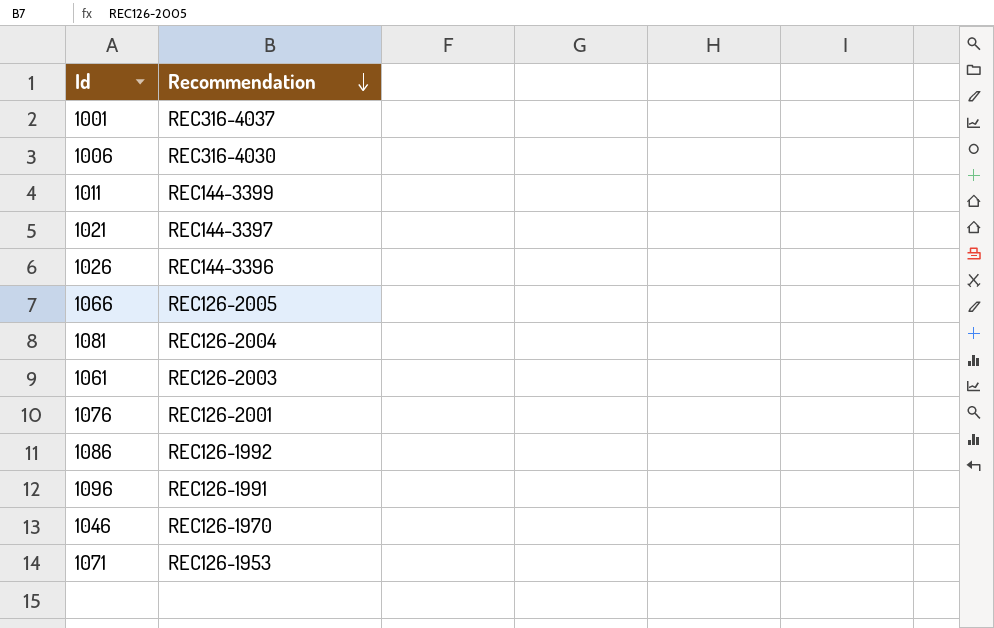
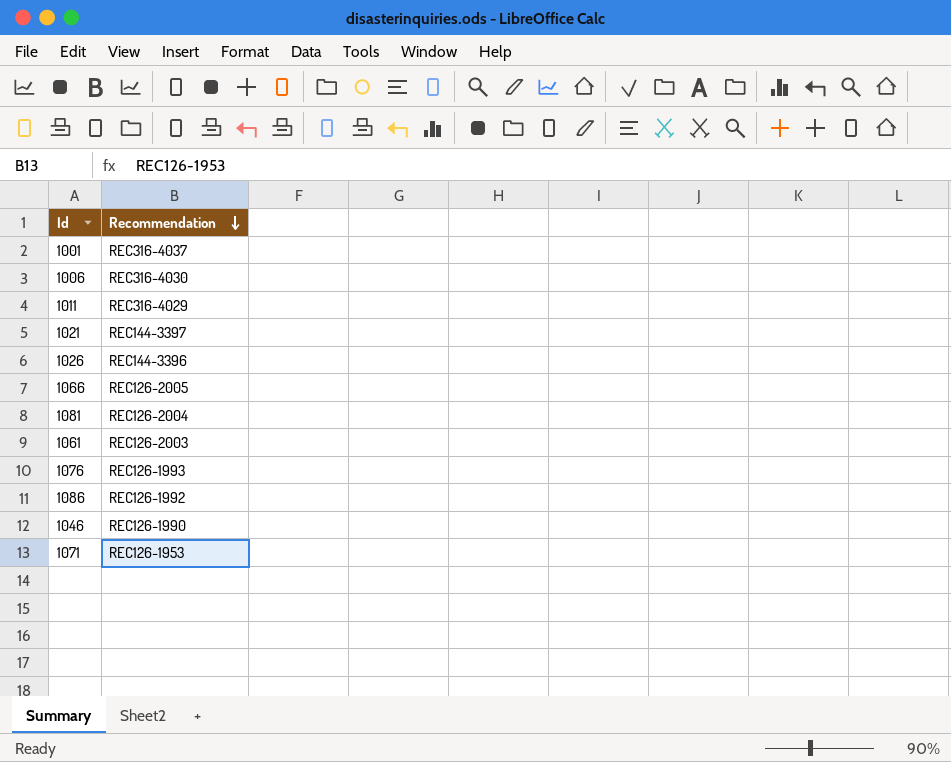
row 1096: REC126-1991 -> none
1011 | Recommendation: REC144-3399 -> REC316-4029
1076 | Recommendation: REC126-2001 -> REC126-1993
1046 | Recommendation: REC126-1970 -> REC126-1990

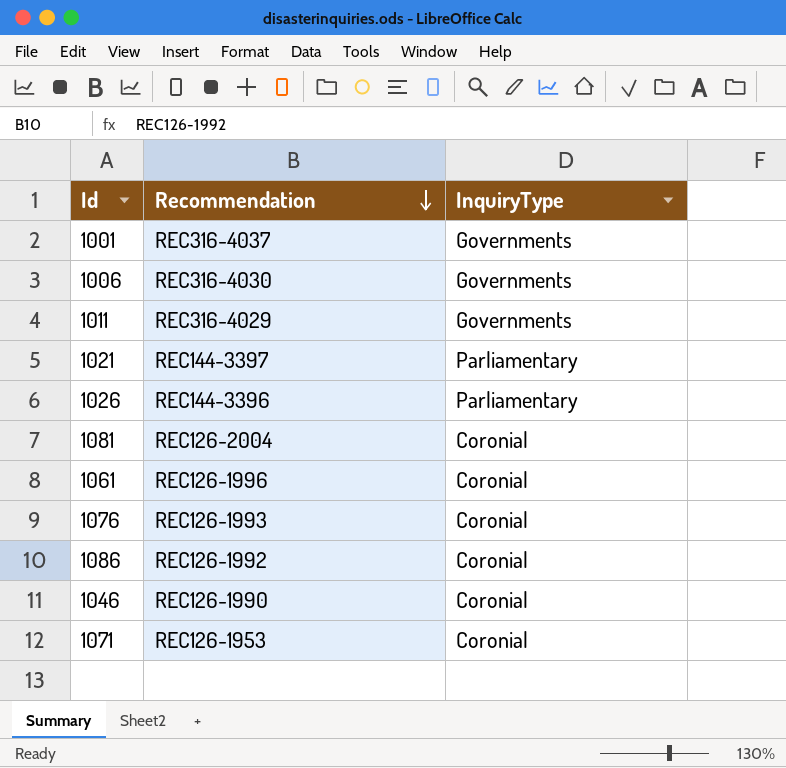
column InquiryType | position: none -> 3
row 1066: REC126-2005 -> none
1061 | Recommendation: REC126-2003 -> REC126-1996

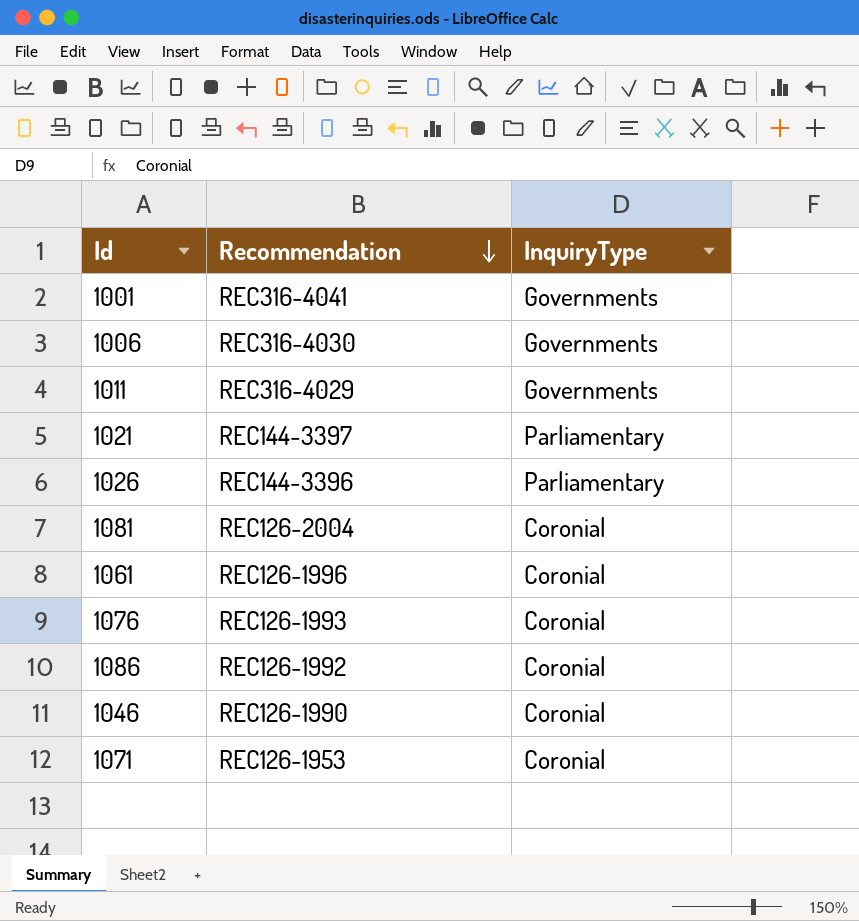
1001 | Recommendation: REC316-4037 -> REC316-4041

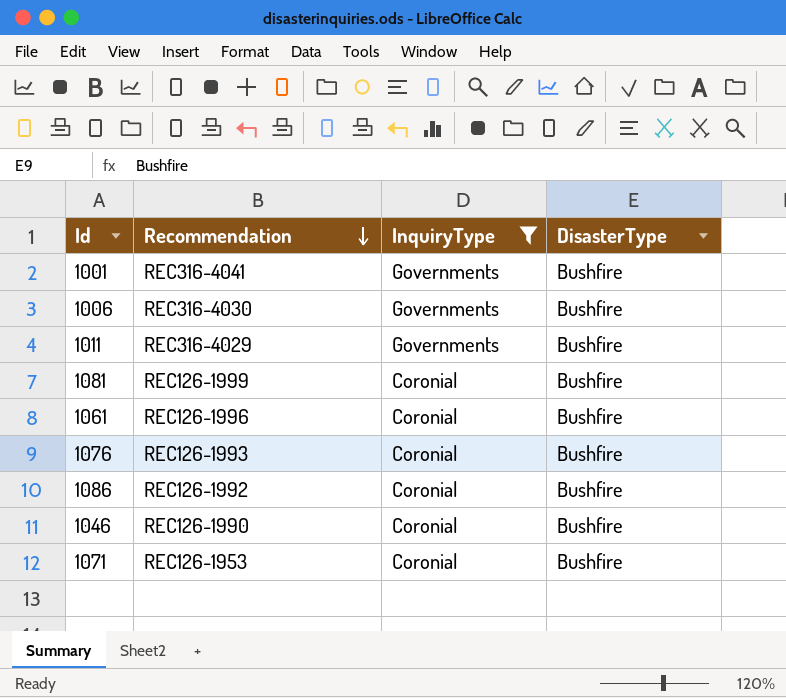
filter: none -> InquiryType != Parliamentary
column DisasterType | position: none -> 4
1081 | Recommendation: REC126-2004 -> REC126-1999

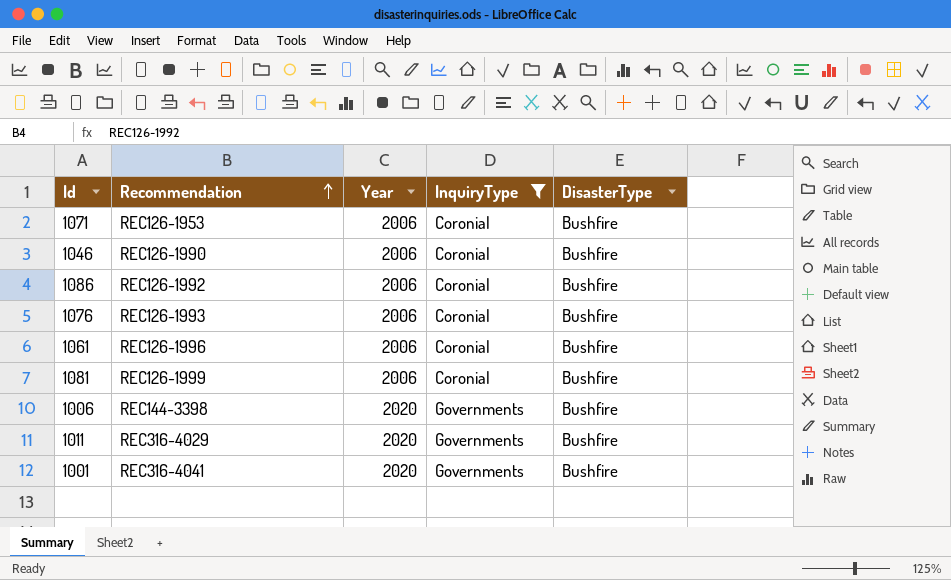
row order: Recommendation descending -> Recommendation ascending
column Year | position: none -> 3
1006 | Recommendation: REC316-4030 -> REC144-3398

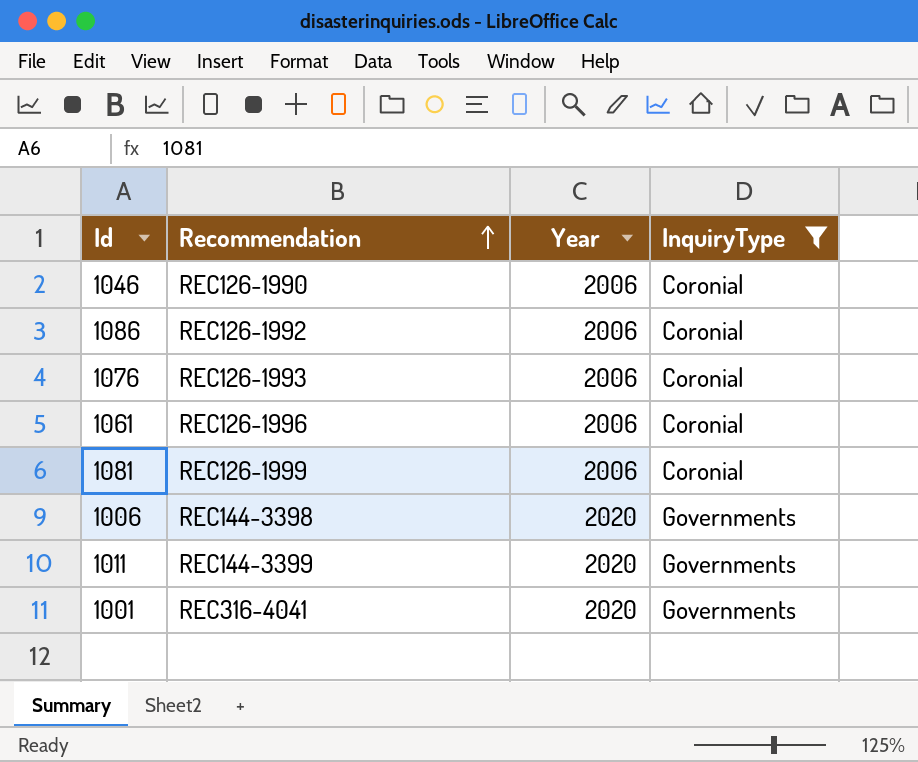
column DisasterType | position: 5 -> none
row 1071: REC126-1953 | 2006 | Coronial | Bushfire -> none
1011 | Recommendation: REC316-4029 -> REC144-3399

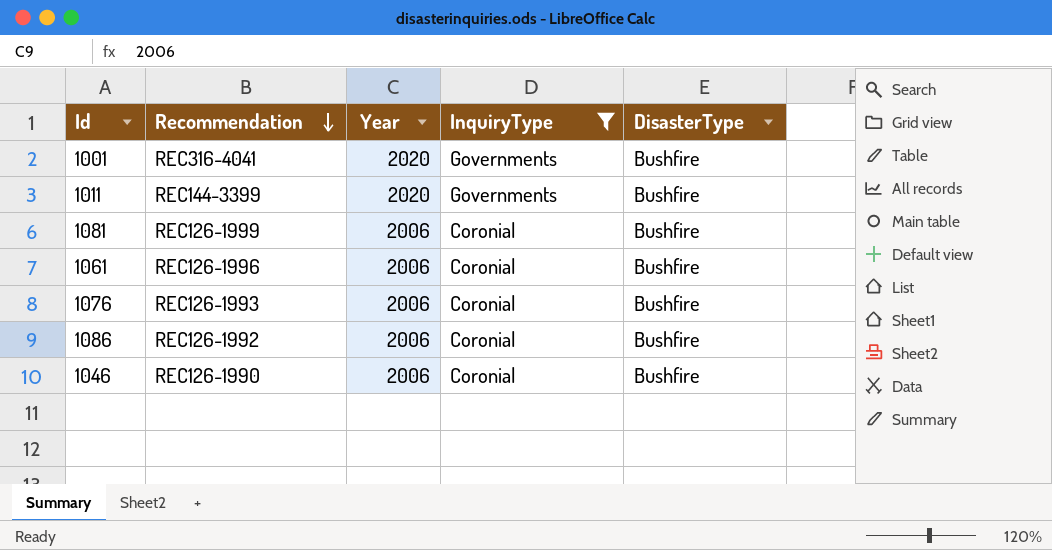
row order: Recommendation ascending -> Recommendation descending
column DisasterType | position: none -> 5
row 1006: REC144-3398 | 2020 | Governments -> none

